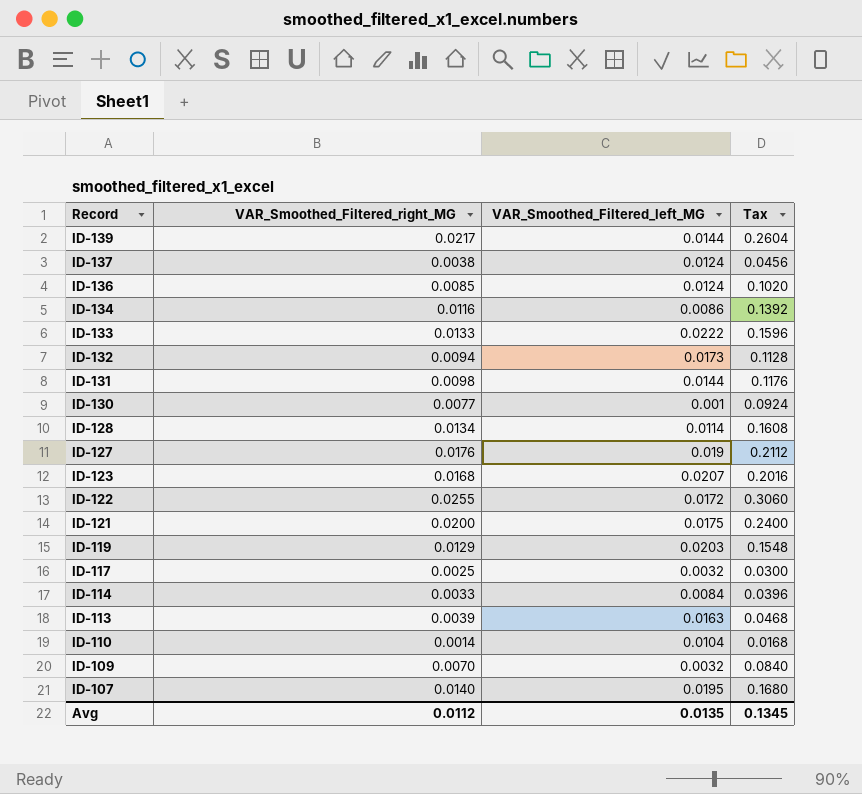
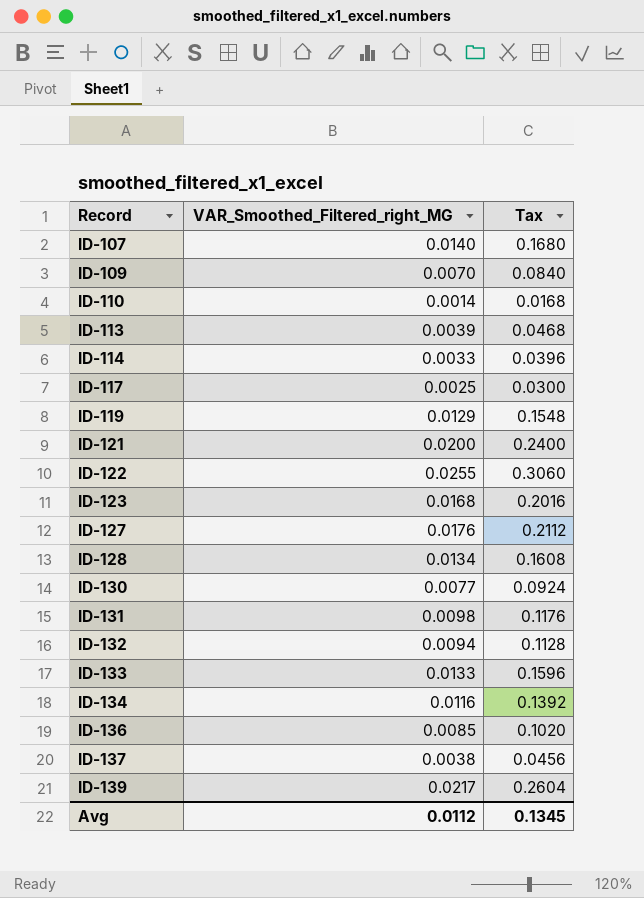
row order: Record descending -> Record ascending
column VAR_Smoothed_Filtered_left_MG | position: 3 -> none

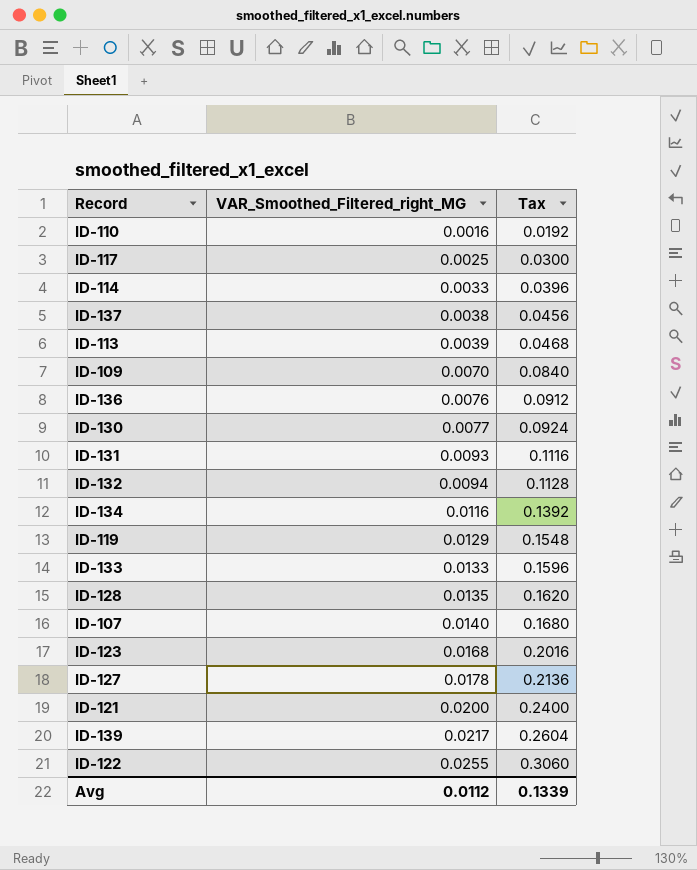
row order: Record ascending -> VAR_Smoothed_Filtered_right_MG ascending
ID-110 | VAR_Smoothed_Filtered_right_MG: 0.0014 -> 0.0016
ID-110 | Tax: 0.0168 -> 0.0192
ID-136 | VAR_Smoothed_Filtered_right_MG: 0.0085 -> 0.0076
ID-136 | Tax: 0.1020 -> 0.0912
ID-131 | VAR_Smoothed_Filtered_right_MG: 0.0098 -> 0.0093
ID-131 | Tax: 0.1176 -> 0.1116
ID-128 | VAR_Smoothed_Filtered_right_MG: 0.0134 -> 0.0135
ID-128 | Tax: 0.1608 -> 0.1620
ID-127 | VAR_Smoothed_Filtered_right_MG: 0.0176 -> 0.0178
ID-127 | Tax: 0.2112 -> 0.2136
Avg | Tax: 0.1345 -> 0.1339

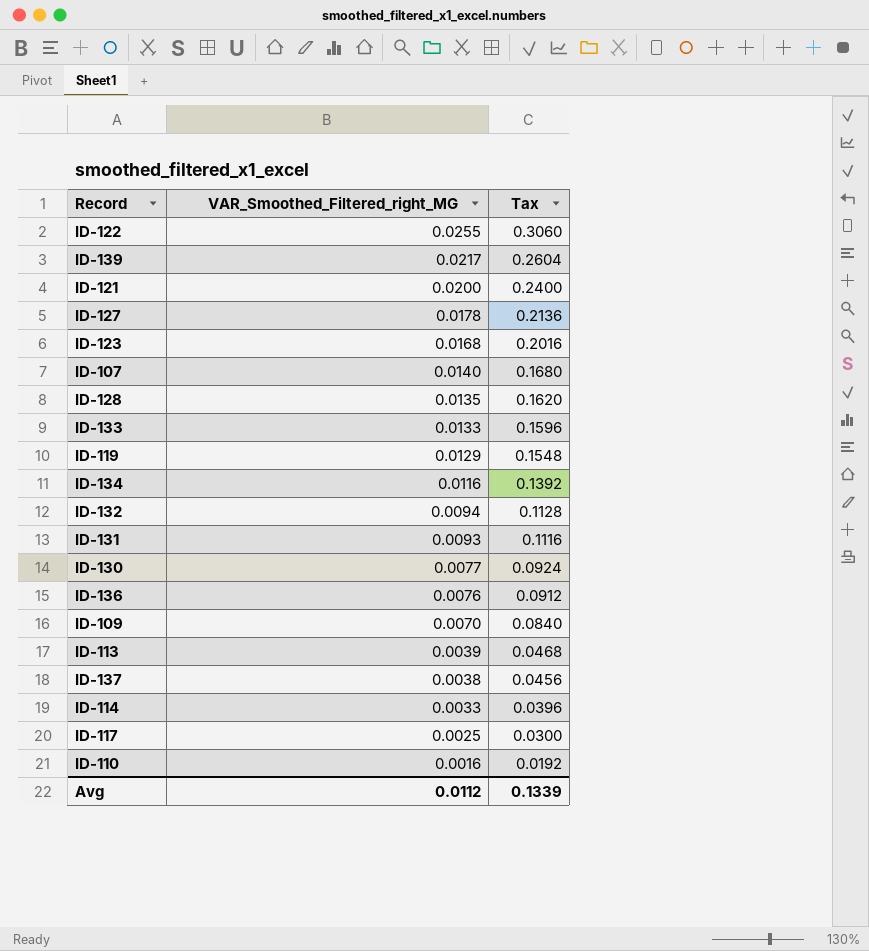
row order: VAR_Smoothed_Filtered_right_MG ascending -> VAR_Smoothed_Filtered_right_MG descending

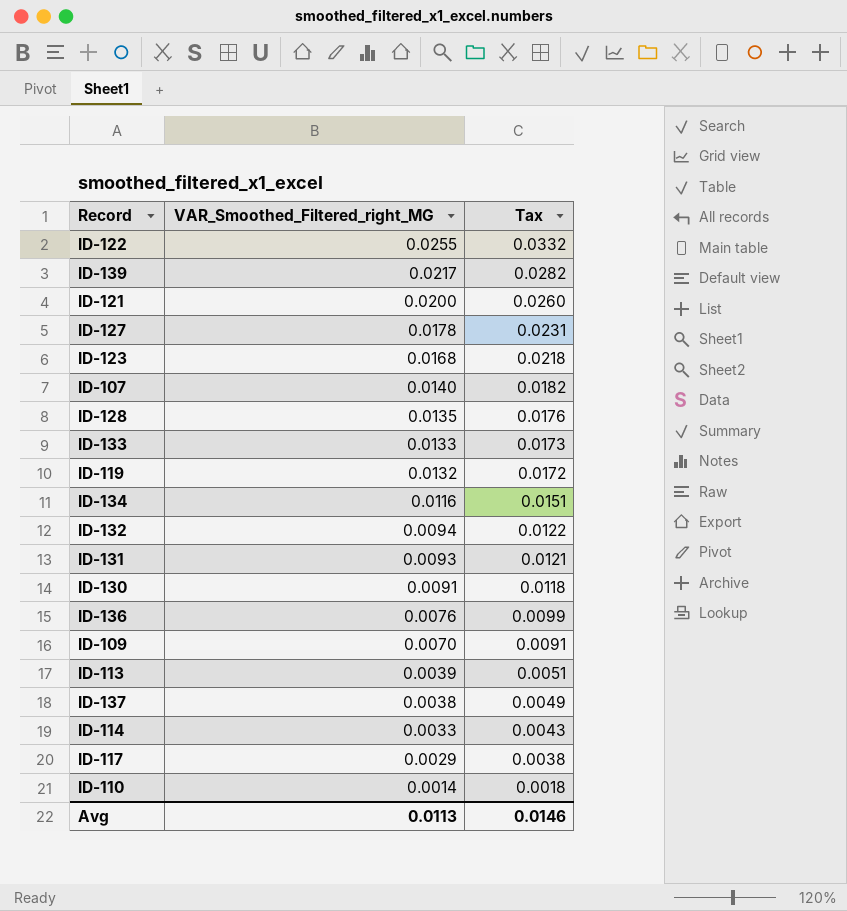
column Tax | formula: [VAR_Smoothed_Filtered_right_MG] * 12 -> [VAR_Smoothed_Filtered_right_MG] * 1.3
ID-119 | VAR_Smoothed_Filtered_right_MG: 0.0129 -> 0.0132
ID-130 | VAR_Smoothed_Filtered_right_MG: 0.0077 -> 0.0091
ID-117 | VAR_Smoothed_Filtered_right_MG: 0.0025 -> 0.0029
ID-110 | VAR_Smoothed_Filtered_right_MG: 0.0016 -> 0.0014
Avg | VAR_Smoothed_Filtered_right_MG: 0.0112 -> 0.0113
Avg | Tax: 0.1339 -> 0.0146

